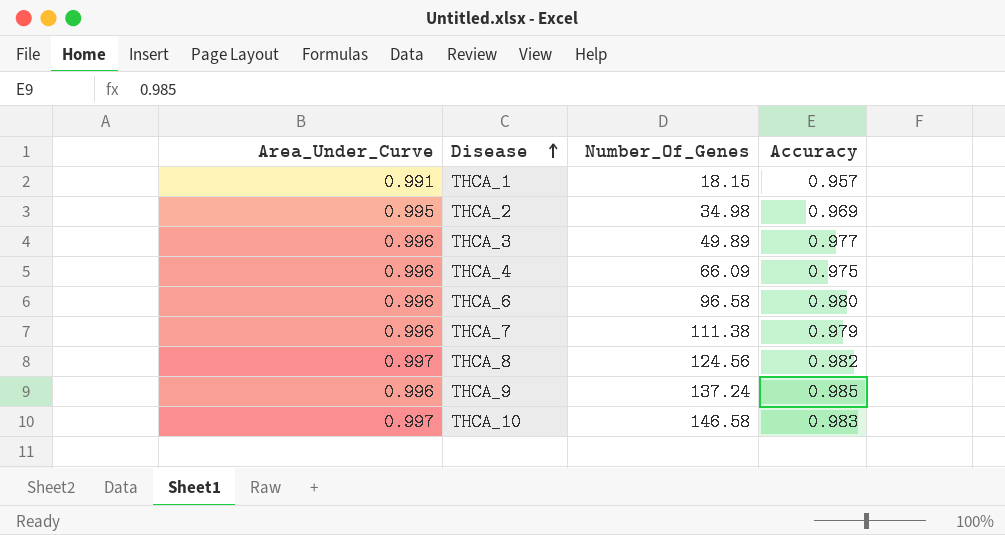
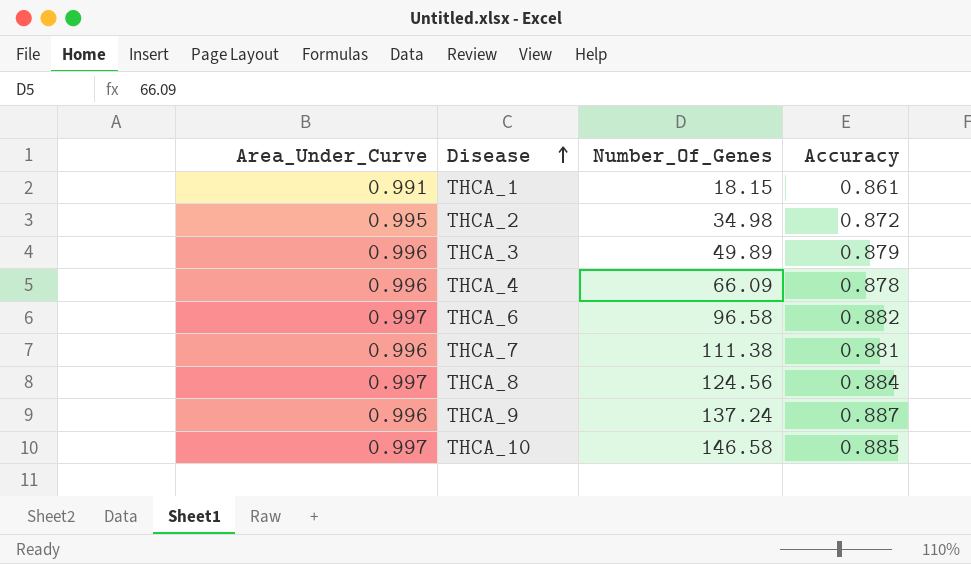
THCA_1 | Accuracy: 0.957 -> 0.861
THCA_2 | Accuracy: 0.969 -> 0.872
THCA_3 | Accuracy: 0.977 -> 0.879
THCA_4 | Accuracy: 0.975 -> 0.878
THCA_6 | Area_Under_Curve: 0.996 -> 0.997
THCA_6 | Accuracy: 0.980 -> 0.882
THCA_7 | Accuracy: 0.979 -> 0.881
THCA_8 | Accuracy: 0.982 -> 0.884
THCA_9 | Accuracy: 0.985 -> 0.887
THCA_10 | Accuracy: 0.983 -> 0.885

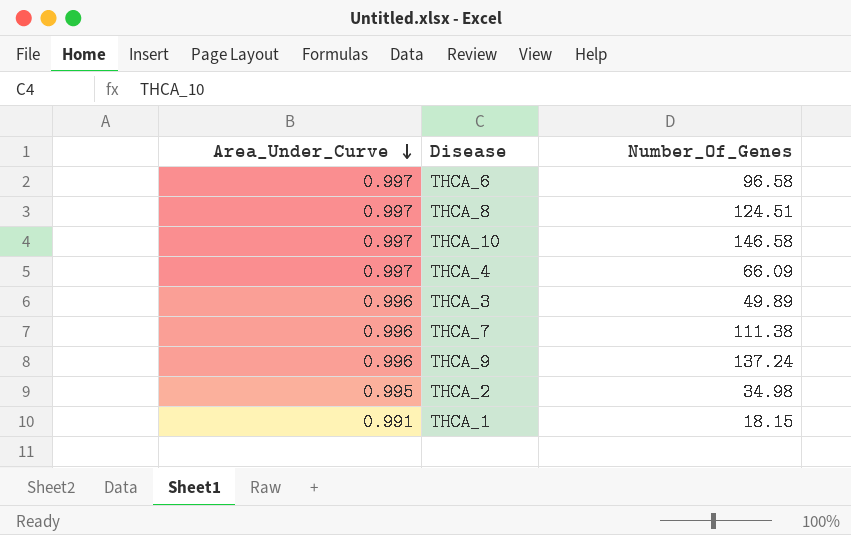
row order: Disease ascending -> Area_Under_Curve descending
column Accuracy | position: 4 -> none
THCA_8 | Number_Of_Genes: 124.56 -> 124.51
THCA_4 | Area_Under_Curve: 0.996 -> 0.997

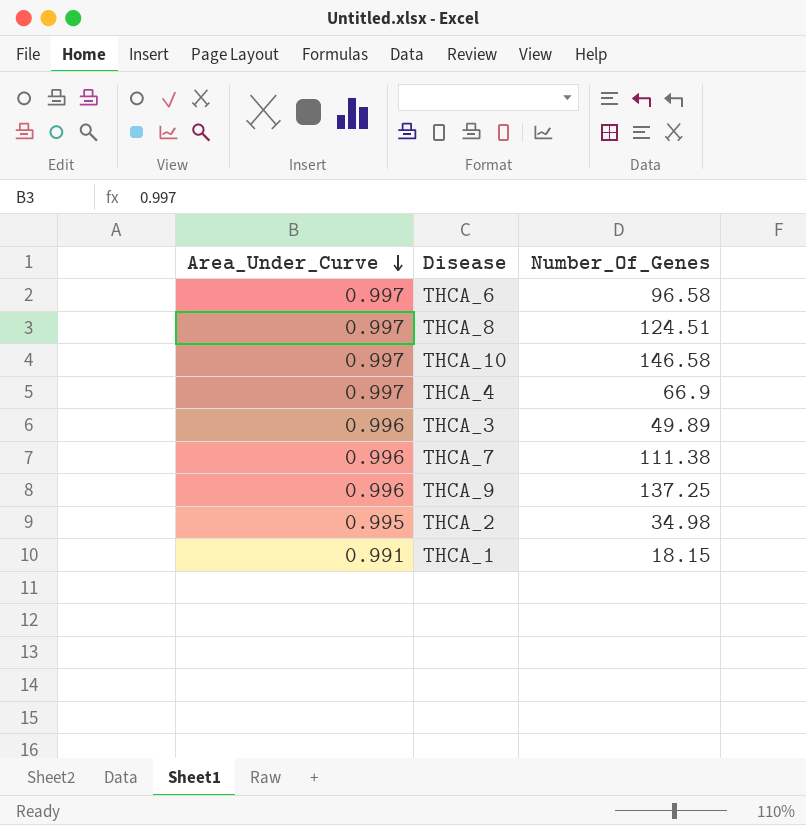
THCA_4 | Number_Of_Genes: 66.09 -> 66.9
THCA_9 | Number_Of_Genes: 137.24 -> 137.25

